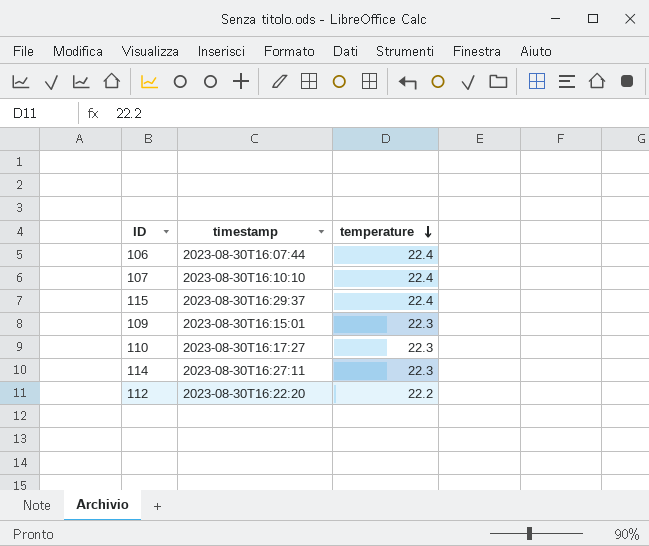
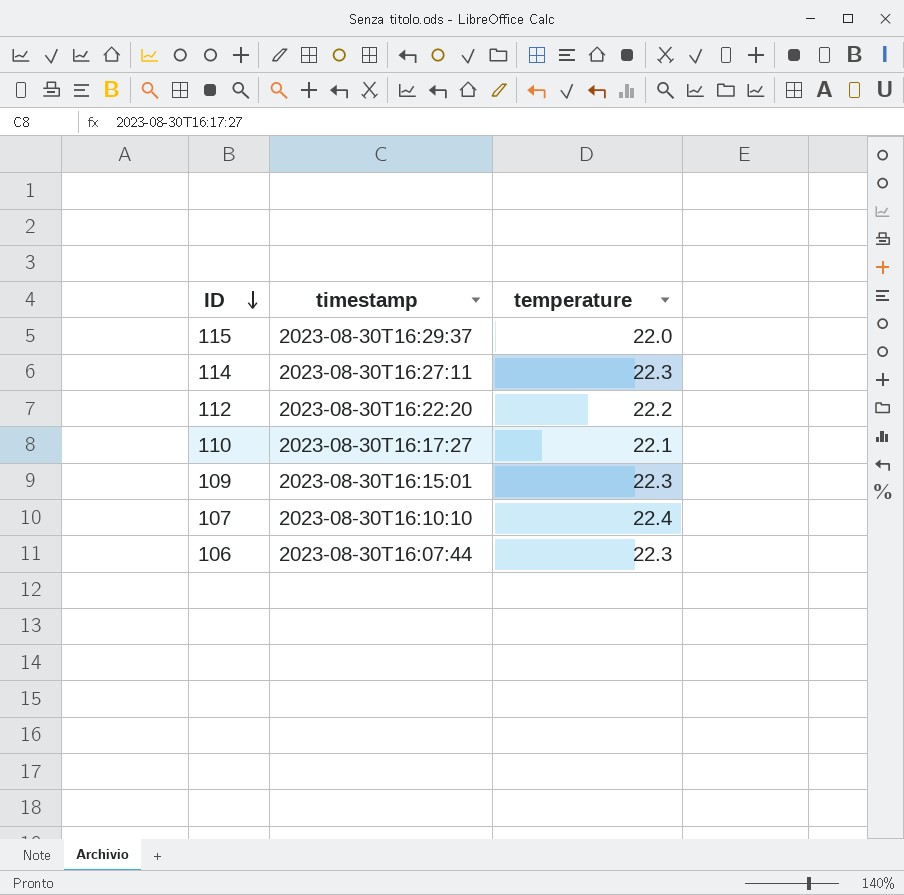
row order: temperature descending -> ID descending
115 | temperature: 22.4 -> 22.0
110 | temperature: 22.3 -> 22.1
106 | temperature: 22.4 -> 22.3

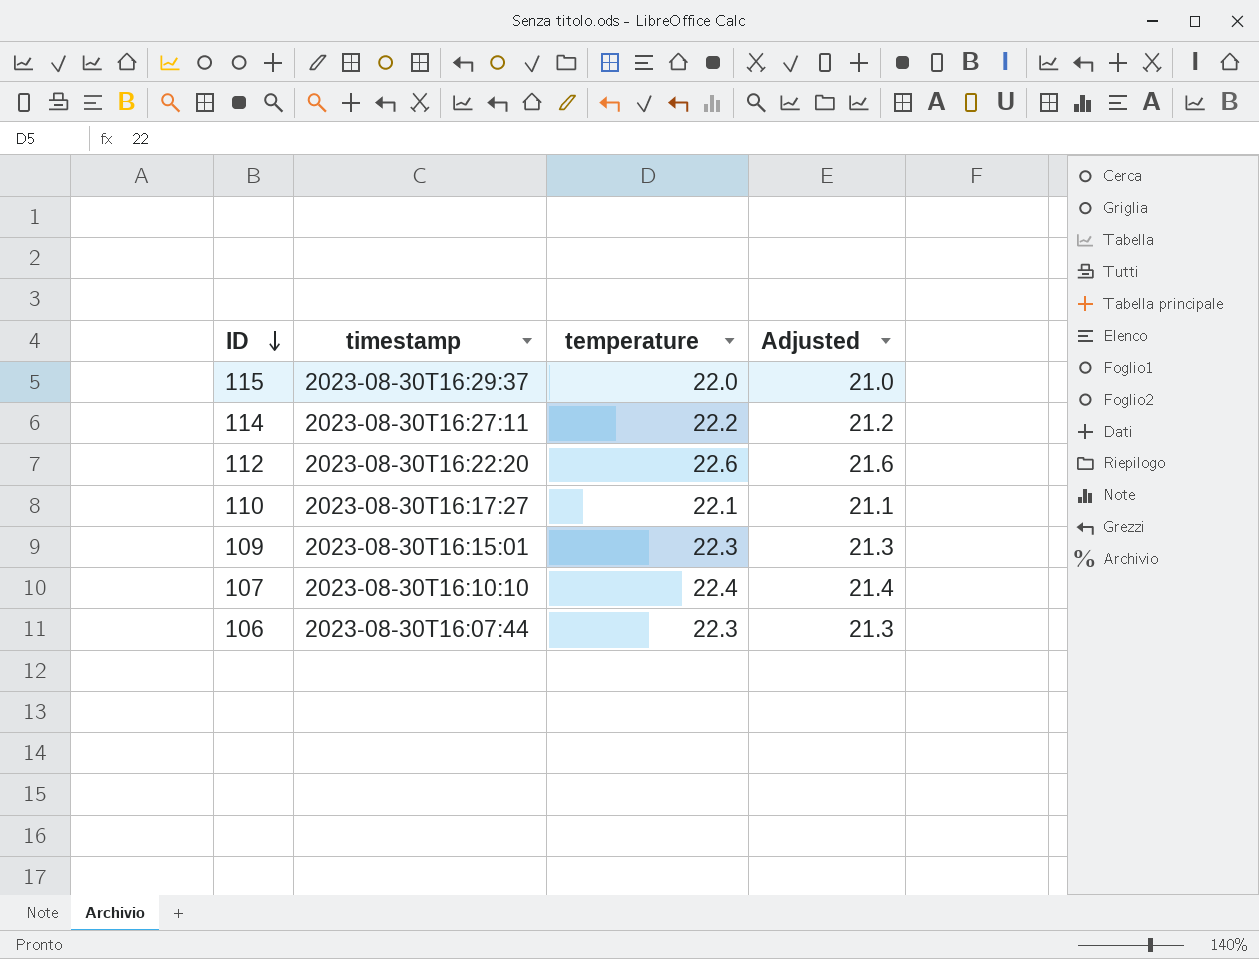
column Adjusted | formula: none -> [temperature] - 1
114 | temperature: 22.3 -> 22.2
112 | temperature: 22.2 -> 22.6

